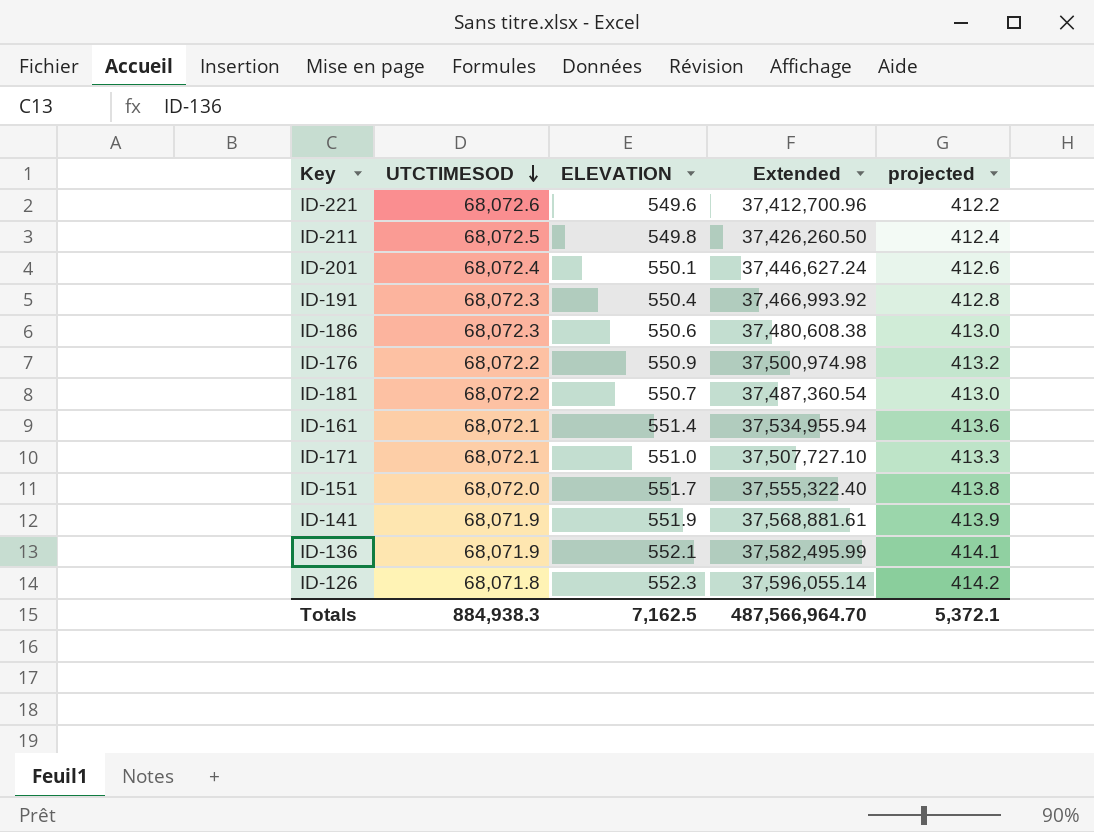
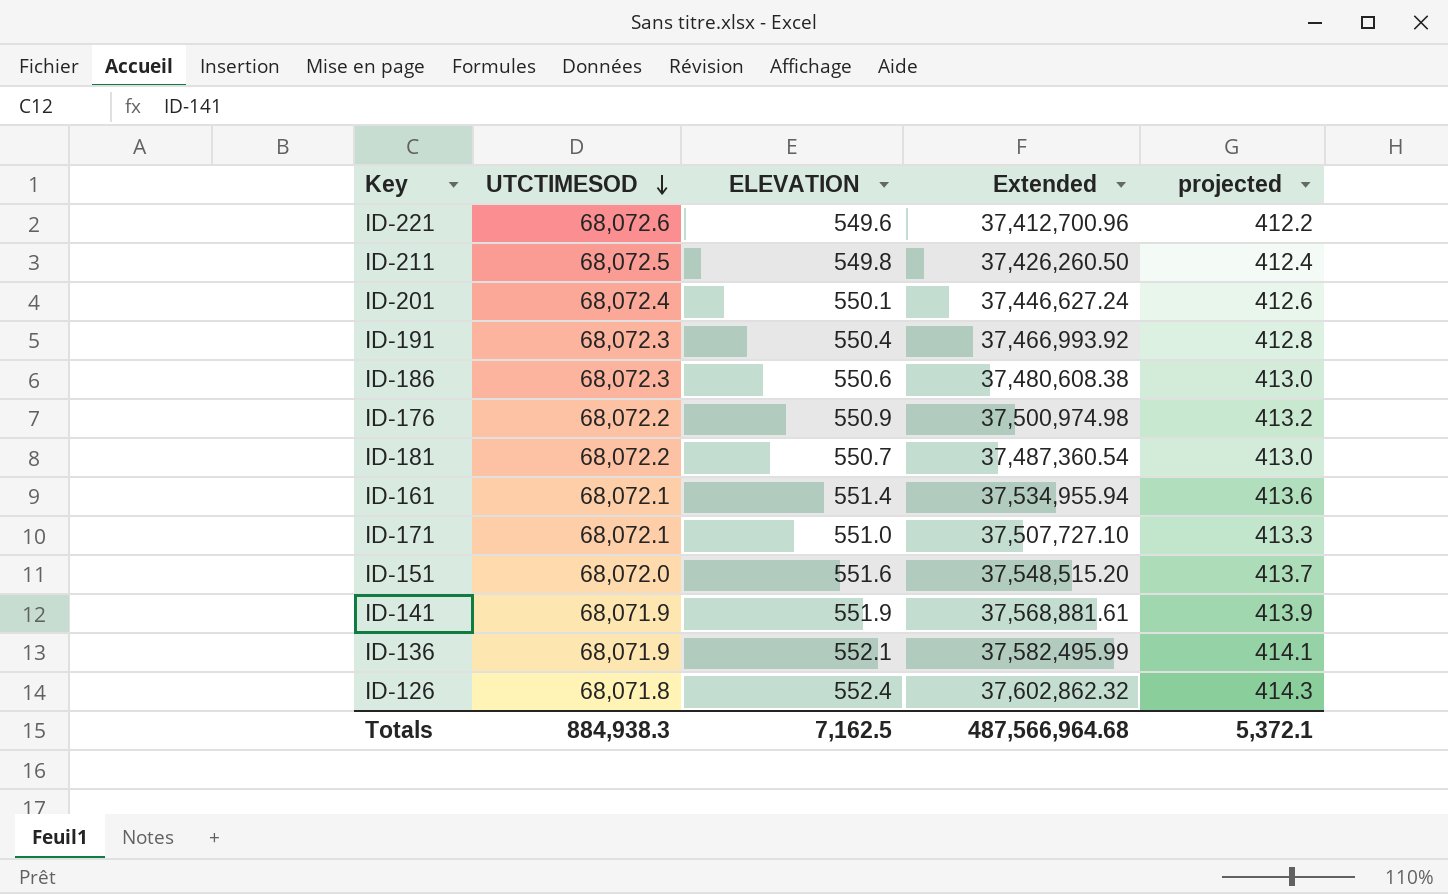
ID-151 | ELEVATION: 551.7 -> 551.6
ID-151 | Extended: 37,555,322.40 -> 37,548,515.20
ID-151 | projected: 413.8 -> 413.7
ID-126 | ELEVATION: 552.3 -> 552.4
ID-126 | Extended: 37,596,055.14 -> 37,602,862.32
ID-126 | projected: 414.2 -> 414.3
Totals | Extended: 487,566,964.70 -> 487,566,964.68

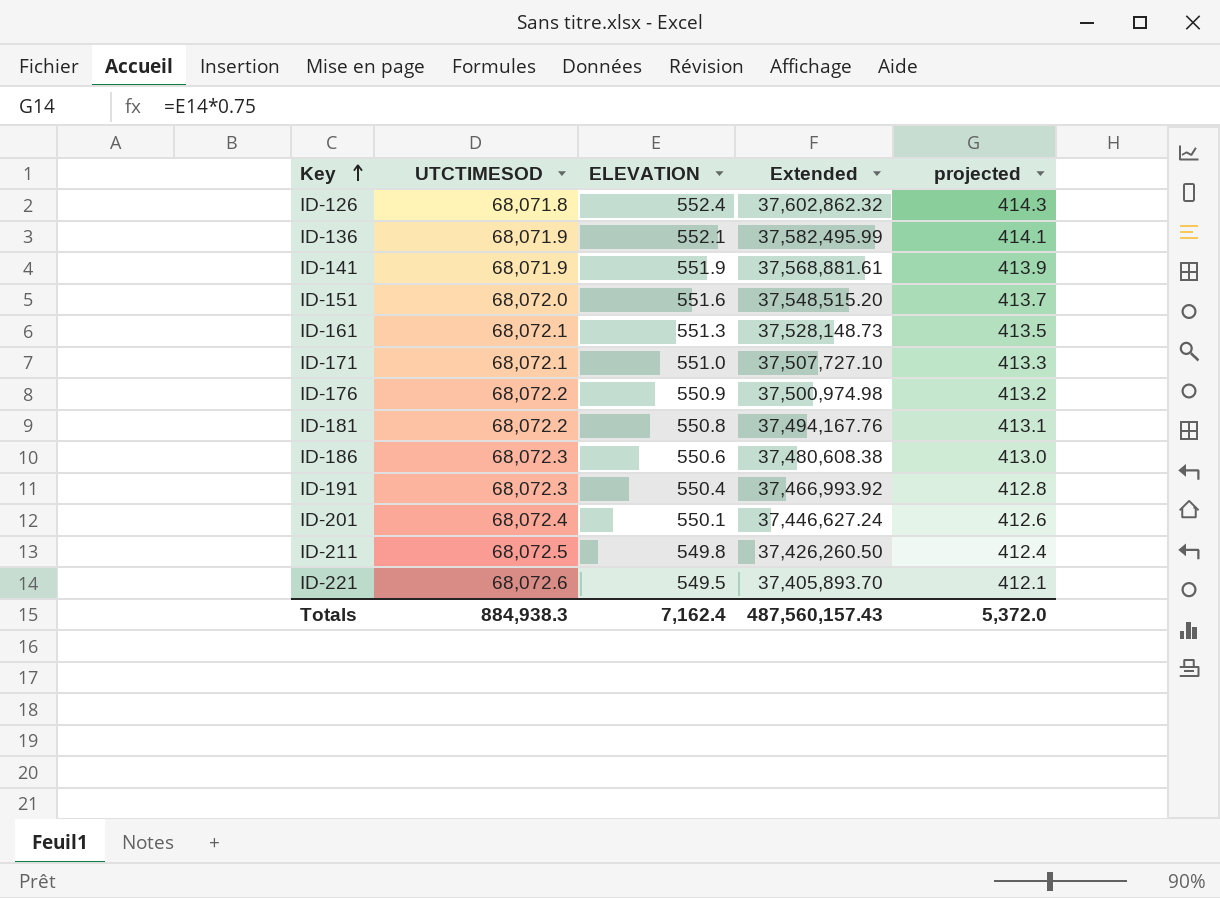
row order: UTCTIMESOD descending -> Key ascending
ID-161 | ELEVATION: 551.4 -> 551.3
ID-161 | Extended: 37,534,955.94 -> 37,528,148.73
ID-161 | projected: 413.6 -> 413.5
ID-181 | ELEVATION: 550.7 -> 550.8
ID-181 | Extended: 37,487,360.54 -> 37,494,167.76
ID-181 | projected: 413.0 -> 413.1
ID-221 | ELEVATION: 549.6 -> 549.5
ID-221 | Extended: 37,412,700.96 -> 37,405,893.70
ID-221 | projected: 412.2 -> 412.1
Totals | ELEVATION: 7,162.5 -> 7,162.4
Totals | Extended: 487,566,964.68 -> 487,560,157.43
Totals | projected: 5,372.1 -> 5,372.0

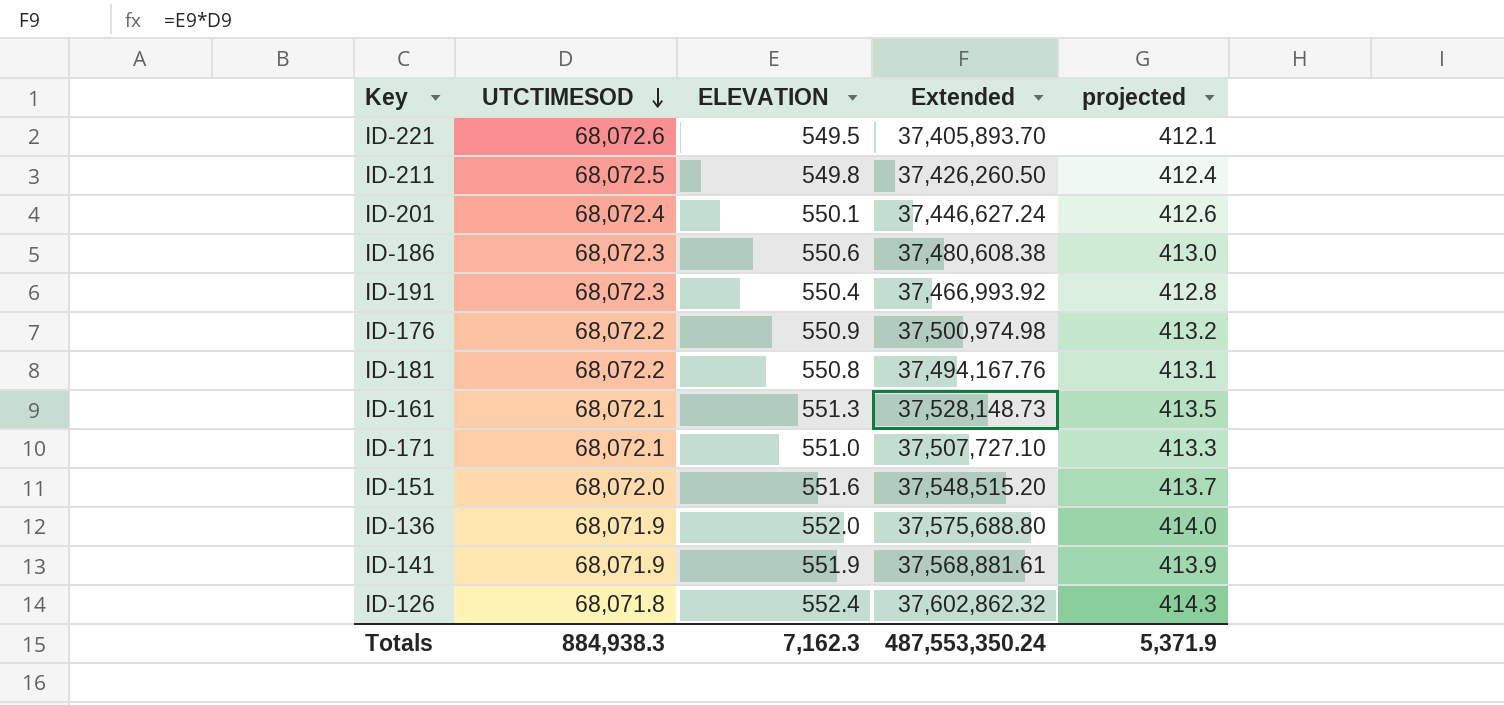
row order: Key ascending -> UTCTIMESOD descending
ID-136 | ELEVATION: 552.1 -> 552.0
ID-136 | Extended: 37,582,495.99 -> 37,575,688.80
ID-136 | projected: 414.1 -> 414.0
Totals | ELEVATION: 7,162.4 -> 7,162.3
Totals | Extended: 487,560,157.43 -> 487,553,350.24
Totals | projected: 5,372.0 -> 5,371.9

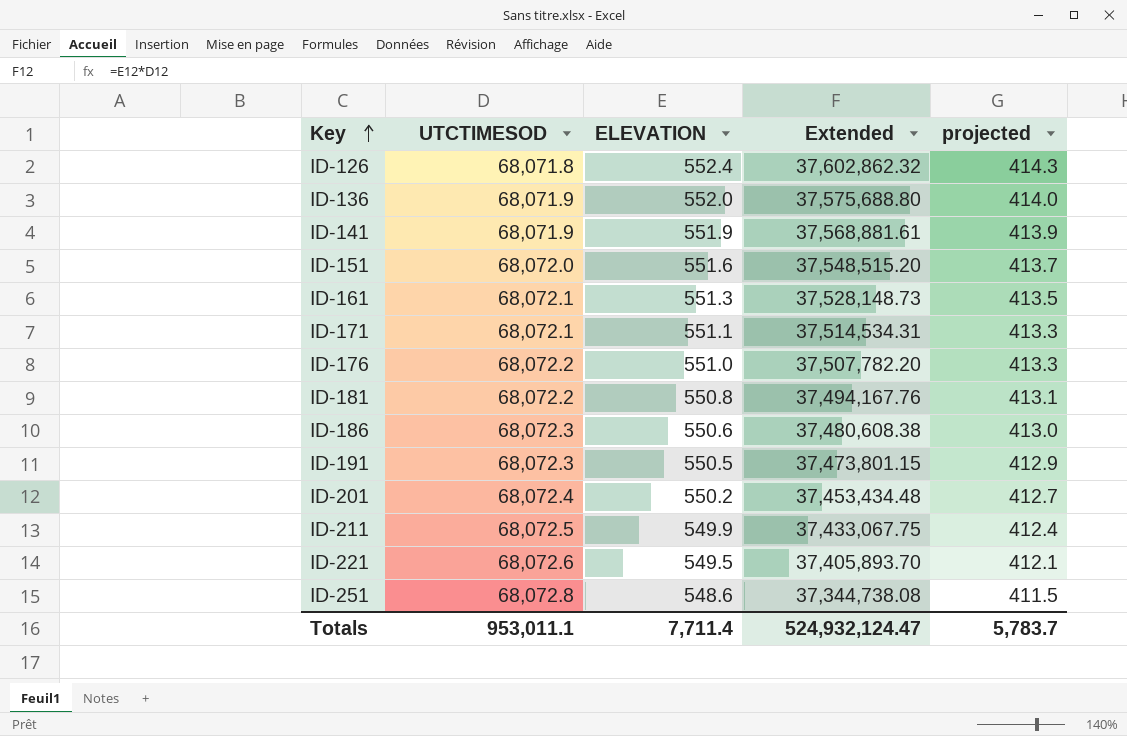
row order: UTCTIMESOD descending -> Key ascending
ID-171 | ELEVATION: 551.0 -> 551.1
ID-171 | Extended: 37,507,727.10 -> 37,514,534.31
ID-176 | ELEVATION: 550.9 -> 551.0
ID-176 | Extended: 37,500,974.98 -> 37,507,782.20
ID-176 | projected: 413.2 -> 413.3
ID-191 | ELEVATION: 550.4 -> 550.5
ID-191 | Extended: 37,466,993.92 -> 37,473,801.15
ID-191 | projected: 412.8 -> 412.9
ID-201 | ELEVATION: 550.1 -> 550.2
ID-201 | Extended: 37,446,627.24 -> 37,453,434.48
ID-201 | projected: 412.6 -> 412.7
ID-211 | ELEVATION: 549.8 -> 549.9
ID-211 | Extended: 37,426,260.50 -> 37,433,067.75
row ID-251: none -> 68,072.8 | 548.6 | 37,344,738.08 | 411.5
Totals | UTCTIMESOD: 884,938.3 -> 953,011.1
Totals | ELEVATION: 7,162.3 -> 7,711.4
Totals | Extended: 487,553,350.24 -> 524,932,124.47
Totals | projected: 5,371.9 -> 5,783.7

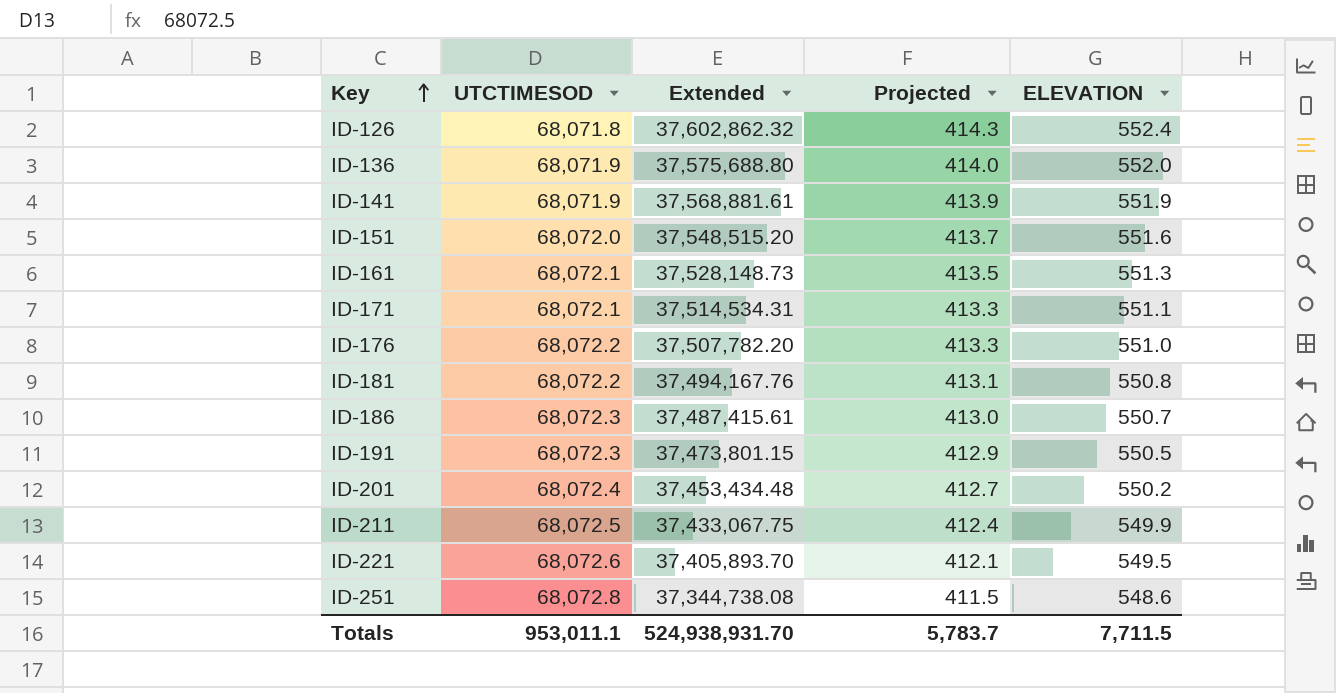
column name: projected -> Projected
column ELEVATION | position: 3 -> 5
ID-186 | Extended: 37,480,608.38 -> 37,487,415.61
ID-186 | ELEVATION: 550.6 -> 550.7
Totals | Extended: 524,932,124.47 -> 524,938,931.70
Totals | ELEVATION: 7,711.4 -> 7,711.5

